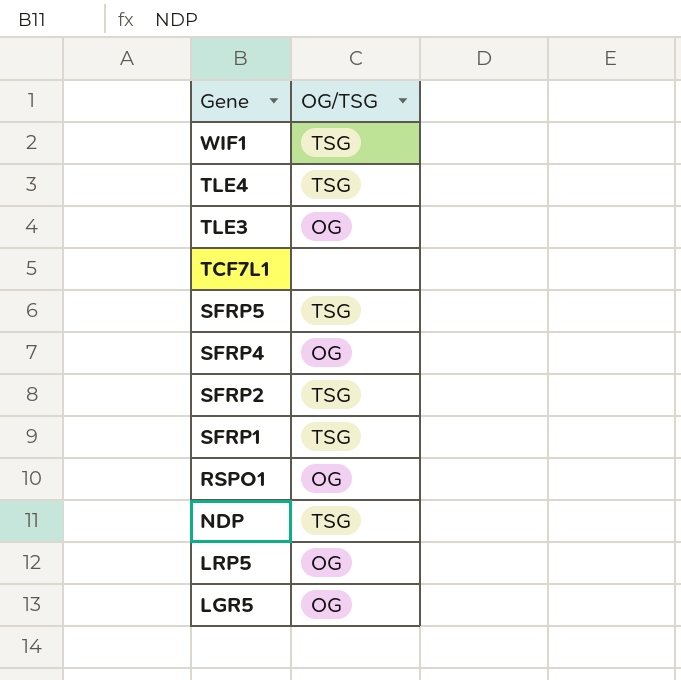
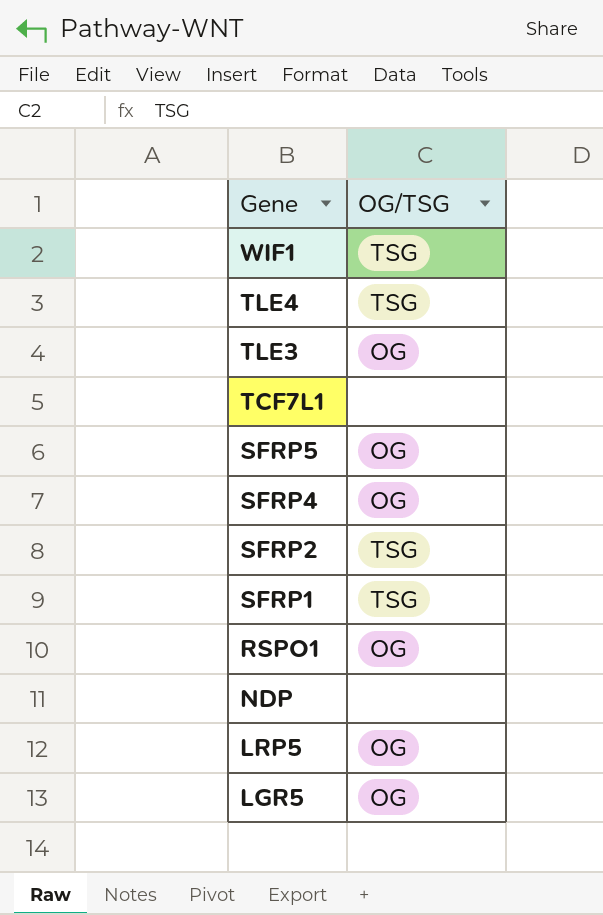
SFRP5 | OG/TSG: TSG -> OG
NDP | OG/TSG: TSG -> none

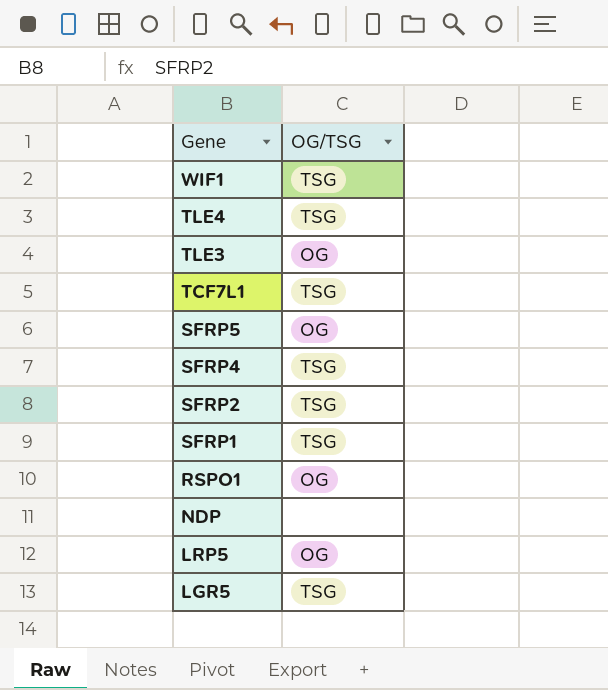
TCF7L1 | OG/TSG: none -> TSG
SFRP4 | OG/TSG: OG -> TSG
LGR5 | OG/TSG: OG -> TSG

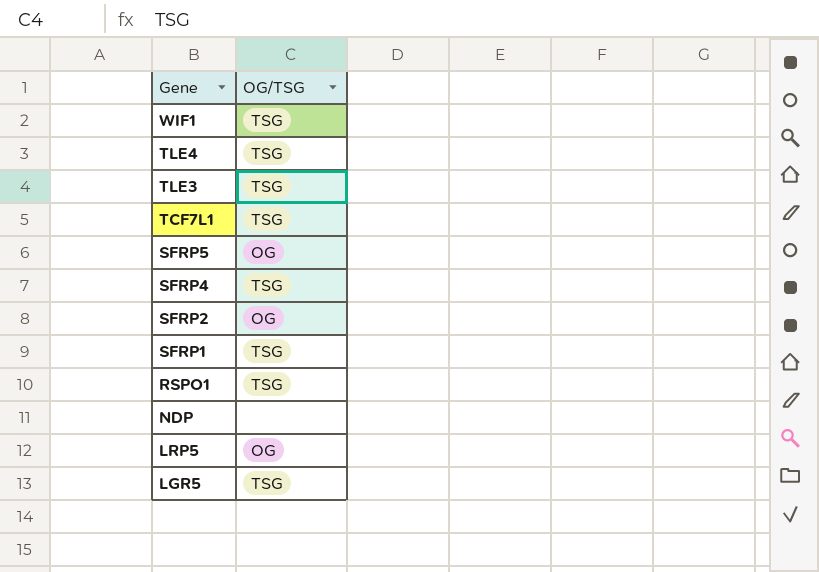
TLE3 | OG/TSG: OG -> TSG
SFRP2 | OG/TSG: TSG -> OG
RSPO1 | OG/TSG: OG -> TSG

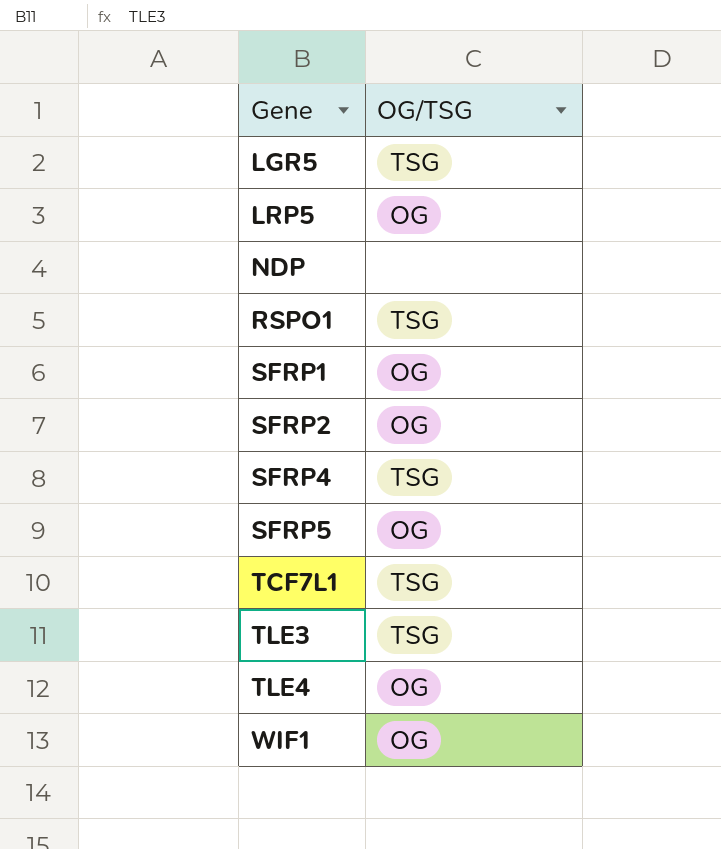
row order: Gene descending -> Gene ascending
SFRP1 | OG/TSG: TSG -> OG
TLE4 | OG/TSG: TSG -> OG
WIF1 | OG/TSG: TSG -> OG

